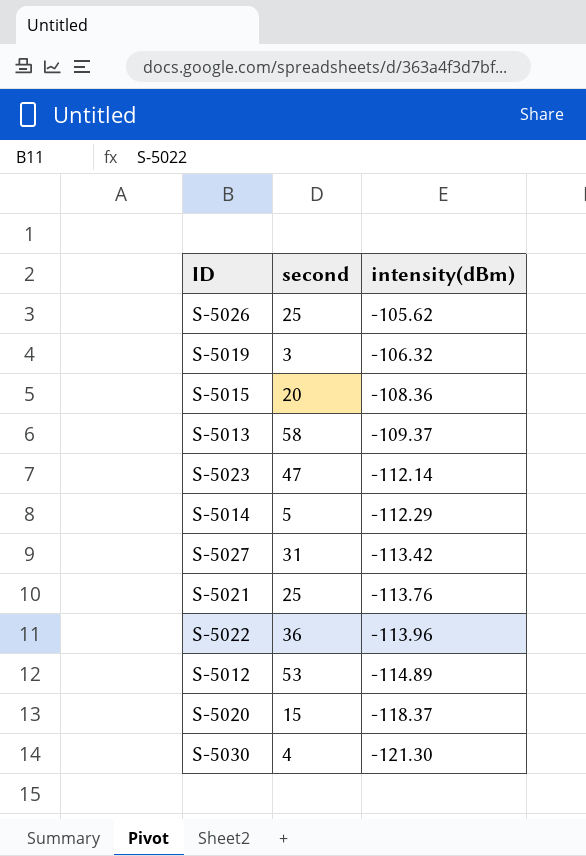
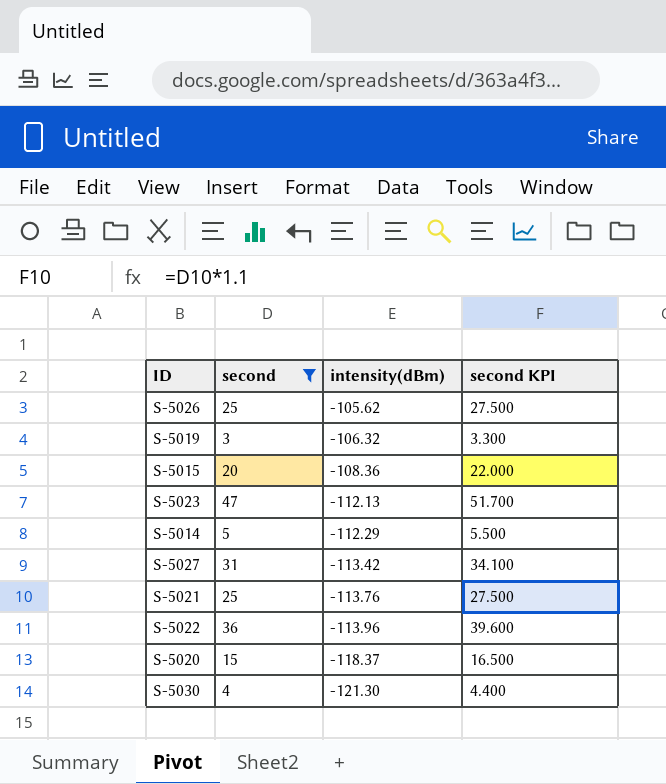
filter: none -> second <= 47
column second KPI | formula: none -> [second] * 1.1
S-5023 | intensity(dBm): -112.14 -> -112.13

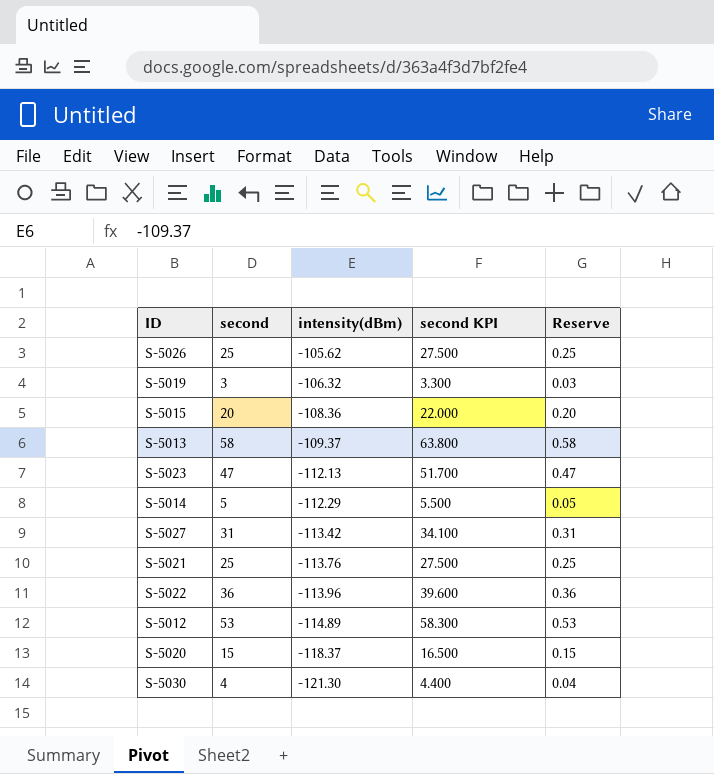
filter: second <= 47 -> none
column Reserve | formula: none -> [second] * 0.01

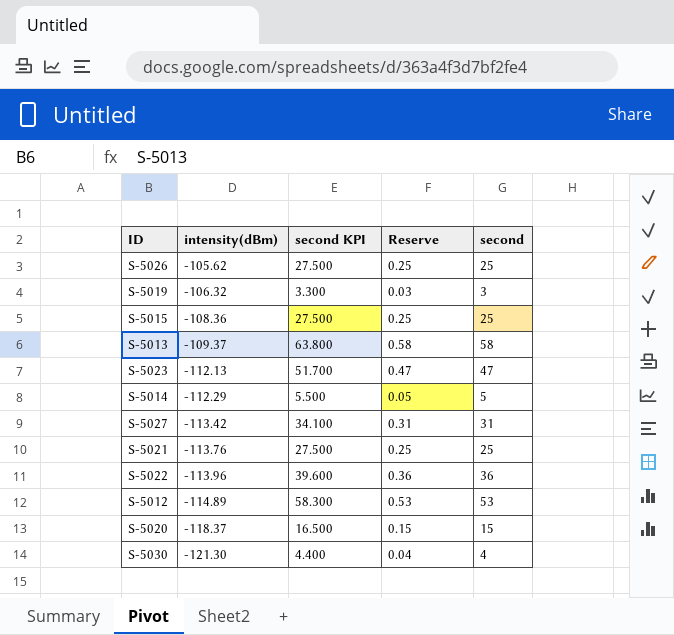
column second | position: 2 -> 5
S-5015 | second KPI: 22.000 -> 27.500
S-5015 | Reserve: 0.20 -> 0.25
S-5015 | second: 20 -> 25

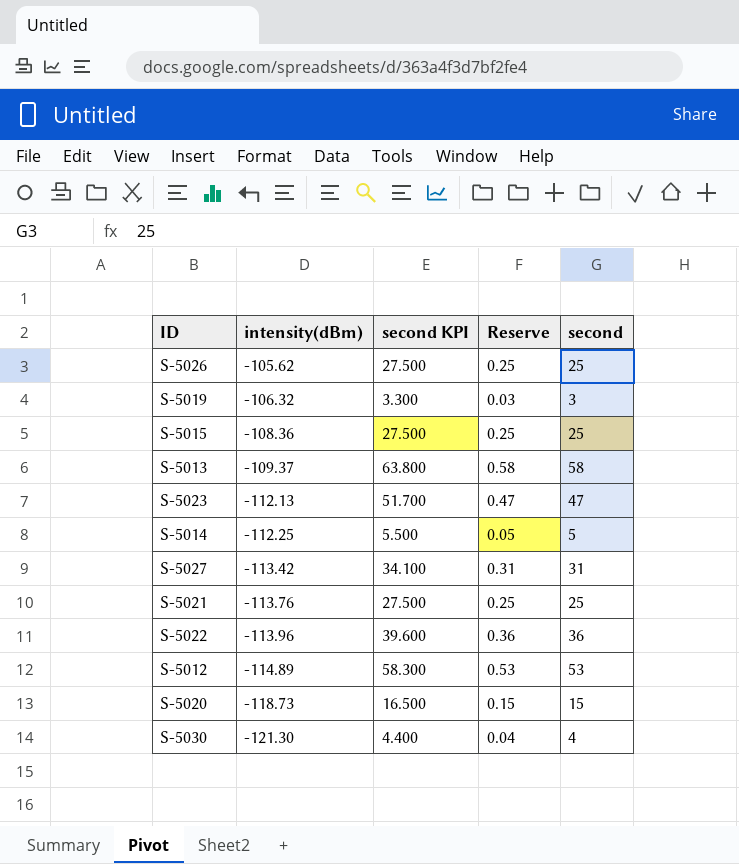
S-5014 | intensity(dBm): -112.29 -> -112.25
S-5020 | intensity(dBm): -118.37 -> -118.73

